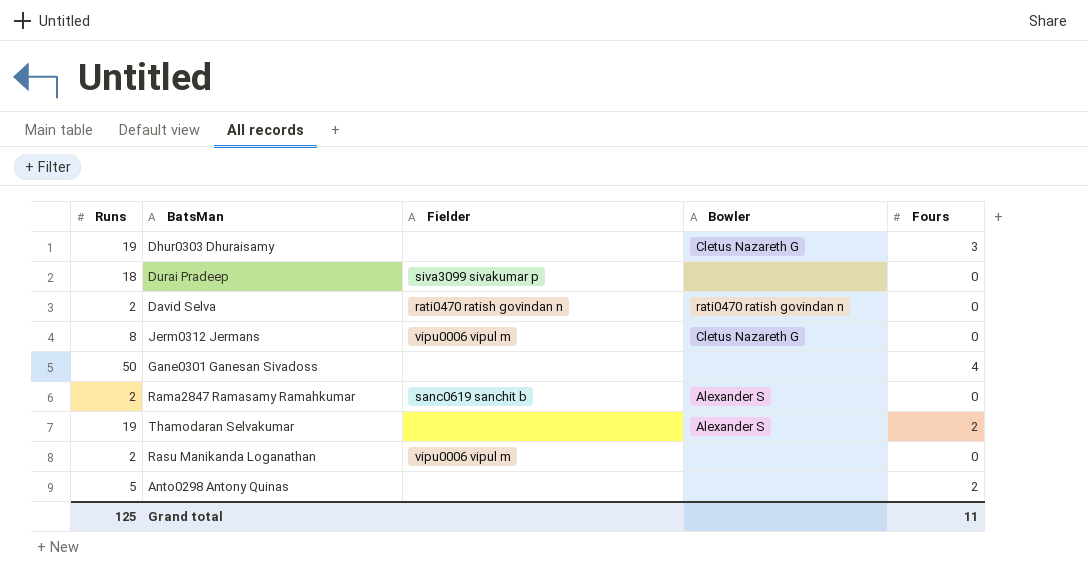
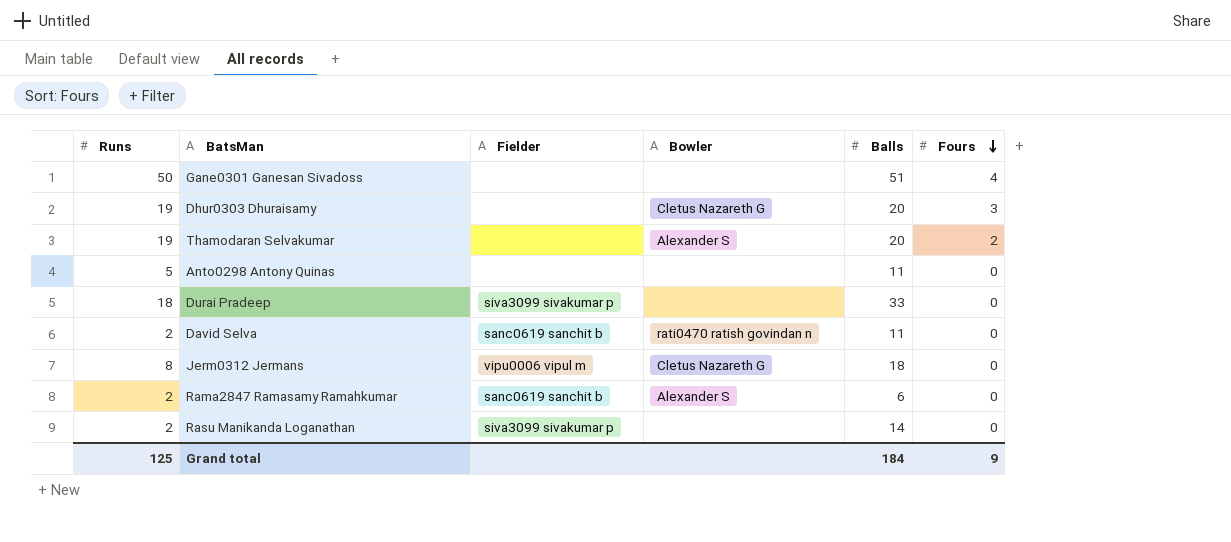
row order: none -> Fours descending
column Balls | position: none -> 5
Anto0298 Antony Quinas | Fours: 2 -> 0
David Selva | Fielder: rati0470 ratish govindan n -> sanc0619 sanchit b
Rasu Manikanda Loganathan | Fielder: vipu0006 vipul m -> siva3099 sivakumar p
Grand total | Fours: 11 -> 9

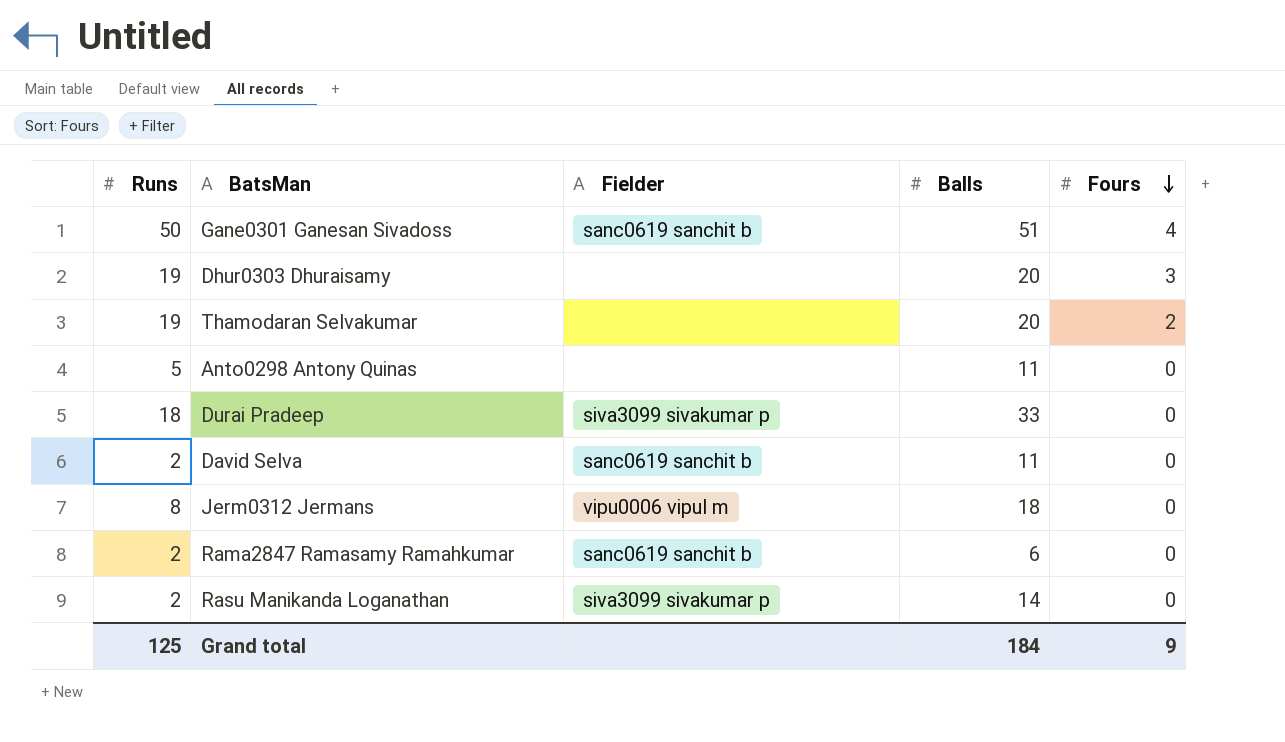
column Bowler | position: 4 -> none
Gane0301 Ganesan Sivadoss | Fielder: none -> sanc0619 sanchit b

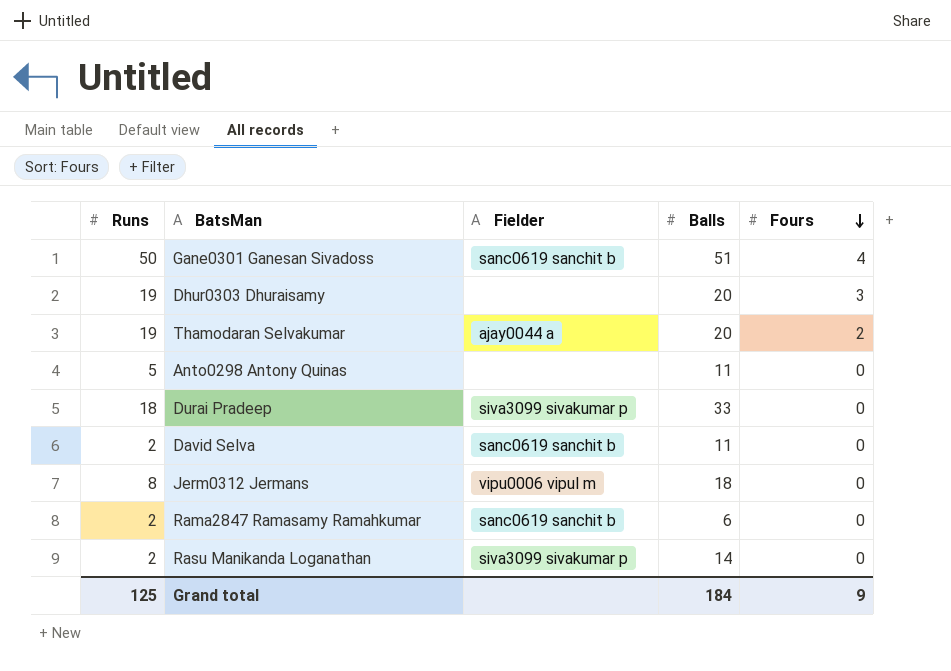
Thamodaran Selvakumar | Fielder: none -> ajay0044 a

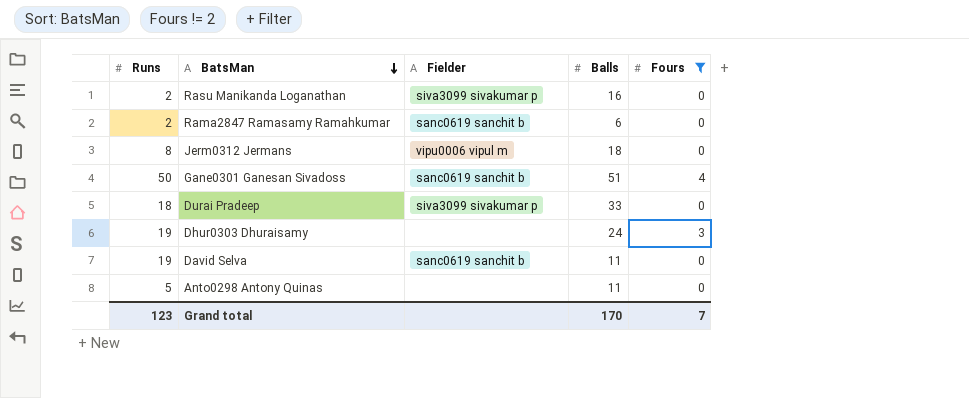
filter: none -> Fours != 2
row order: Fours descending -> BatsMan descending
Rasu Manikanda Loganathan | Balls: 14 -> 16
Dhur0303 Dhuraisamy | Balls: 20 -> 24
David Selva | Runs: 2 -> 19
Grand total | Runs: 125 -> 123
Grand total | Balls: 184 -> 170
Grand total | Fours: 9 -> 7

